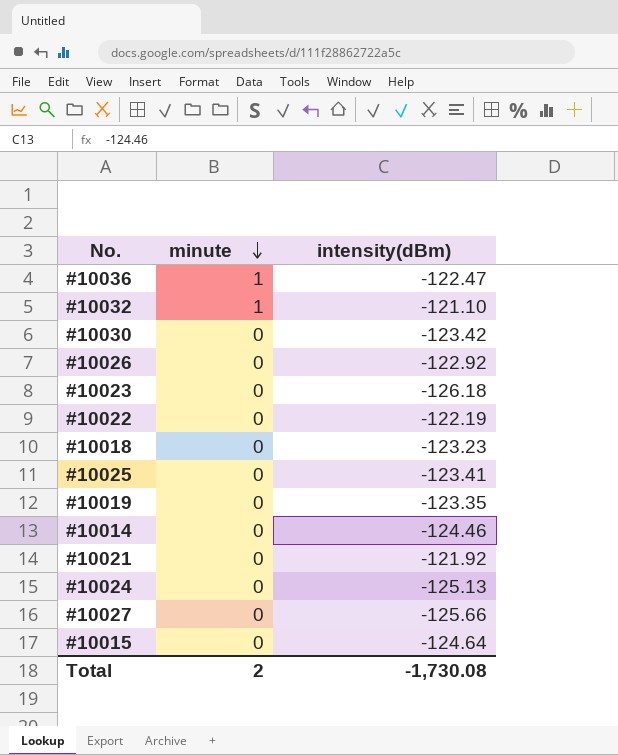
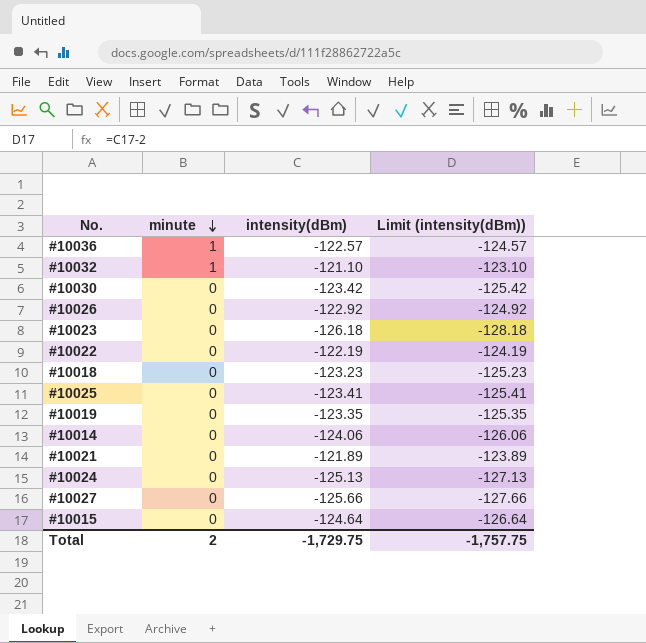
column Limit (intensity(dBm)) | formula: none -> [intensity(dBm)] - 2
#10036 | intensity(dBm): -122.47 -> -122.57
#10014 | intensity(dBm): -124.46 -> -124.06
#10021 | intensity(dBm): -121.92 -> -121.89
Total | intensity(dBm): -1,730.08 -> -1,729.75

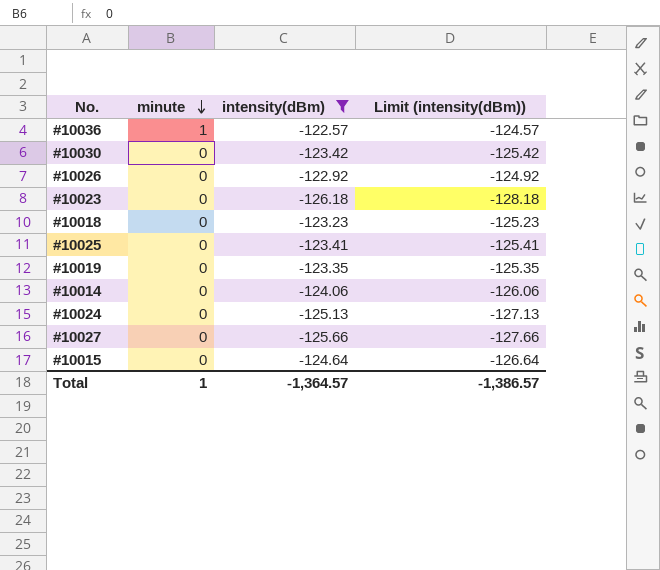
filter: none -> intensity(dBm) <= -122.57
Total | minute: 2 -> 1
Total | intensity(dBm): -1,729.75 -> -1,364.57
Total | Limit (intensity(dBm)): -1,757.75 -> -1,386.57

